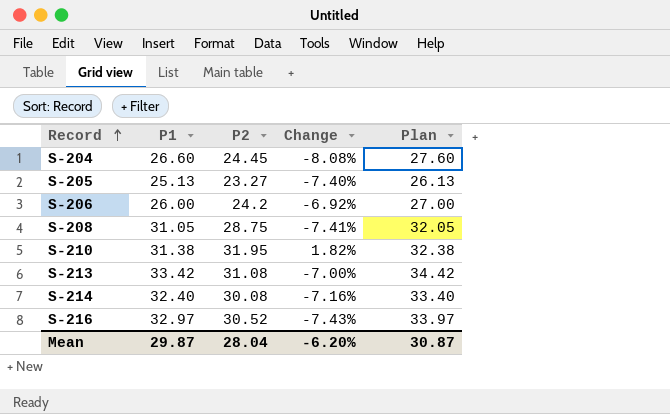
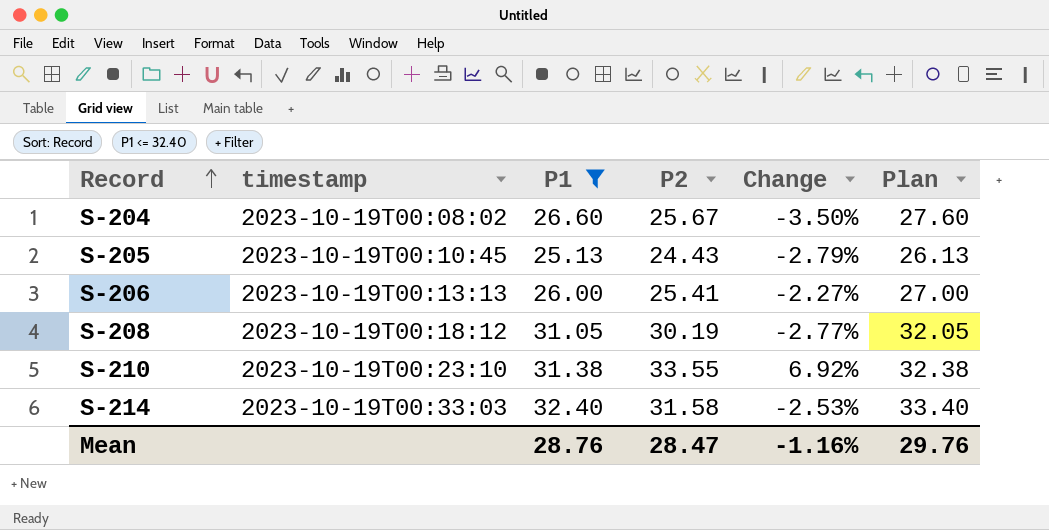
filter: none -> P1 <= 32.40
column timestamp | position: none -> 2
S-204 | P2: 24.45 -> 25.67
S-204 | Change: -8.08% -> -3.50%
S-205 | P2: 23.27 -> 24.43
S-205 | Change: -7.40% -> -2.79%
S-206 | P2: 24.2 -> 25.41
S-206 | Change: -6.92% -> -2.27%
S-208 | P2: 28.75 -> 30.19
S-208 | Change: -7.41% -> -2.77%
S-210 | P2: 31.95 -> 33.55
S-210 | Change: 1.82% -> 6.92%
S-214 | P2: 30.08 -> 31.58
S-214 | Change: -7.16% -> -2.53%
Mean | P1: 29.87 -> 28.76
Mean | P2: 28.04 -> 28.47
Mean | Change: -6.20% -> -1.16%
Mean | Plan: 30.87 -> 29.76

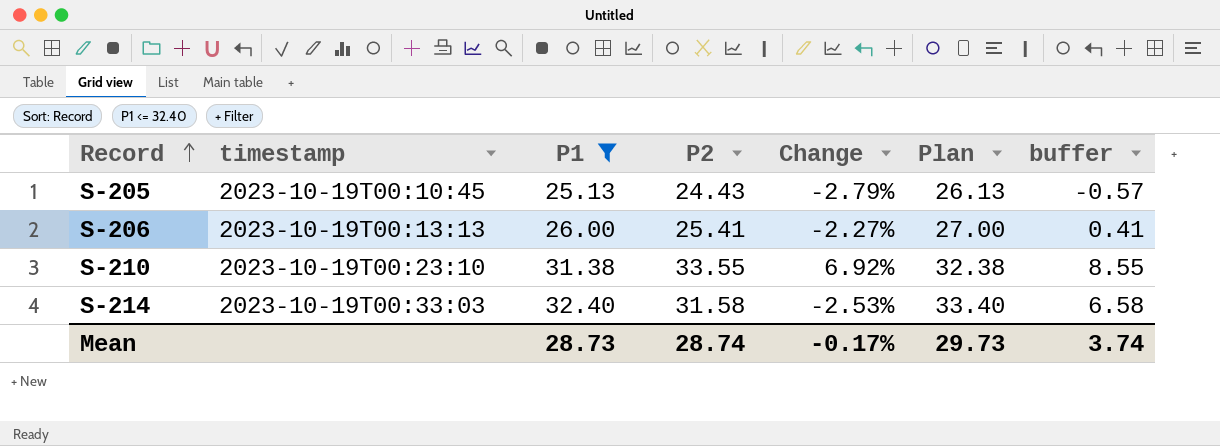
column buffer | formula: none -> [P2] - 25
row S-204: 2023-10-19T00:08:02 | 26.60 | 25.67 | -3.50% | 27.60 -> none
row S-208: 2023-10-19T00:18:12 | 31.05 | 30.19 | -2.77% | 32.05 -> none
Mean | P1: 28.76 -> 28.73
Mean | P2: 28.47 -> 28.74
Mean | Change: -1.16% -> -0.17%
Mean | Plan: 29.76 -> 29.73

